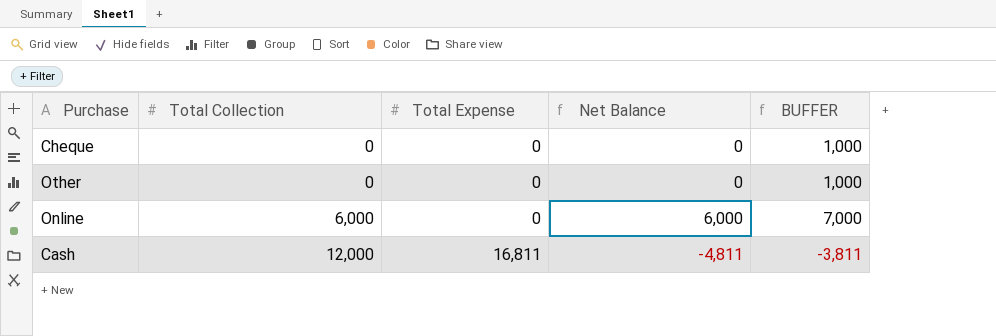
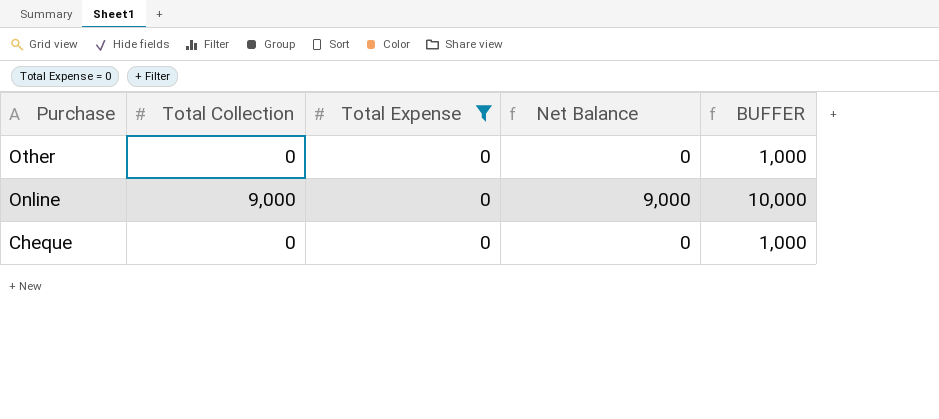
filter: none -> Total Expense = 0
row order: Total Collection ascending -> Purchase descending
Online | Total Collection: 6,000 -> 9,000
Online | Net Balance: 6,000 -> 9,000
Online | BUFFER: 7,000 -> 10,000

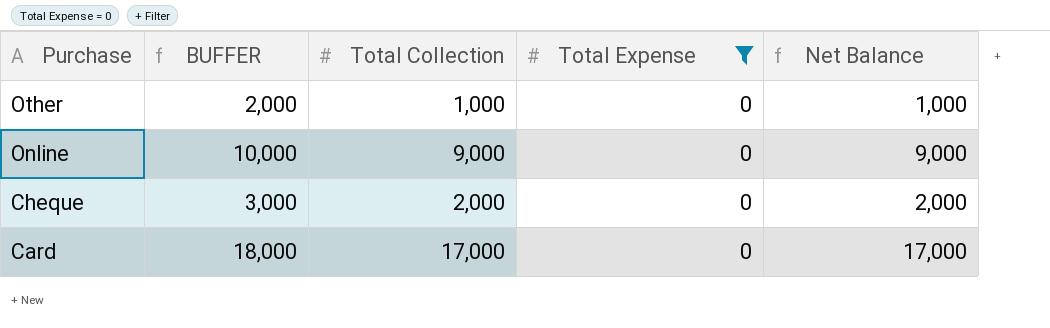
column BUFFER | position: 5 -> 2
Other | BUFFER: 1,000 -> 2,000
Other | Total Collection: 0 -> 1,000
Other | Net Balance: 0 -> 1,000
Cheque | BUFFER: 1,000 -> 3,000
Cheque | Total Collection: 0 -> 2,000
Cheque | Net Balance: 0 -> 2,000
row Card: none -> 18,000 | 17,000 | 0 | 17,000

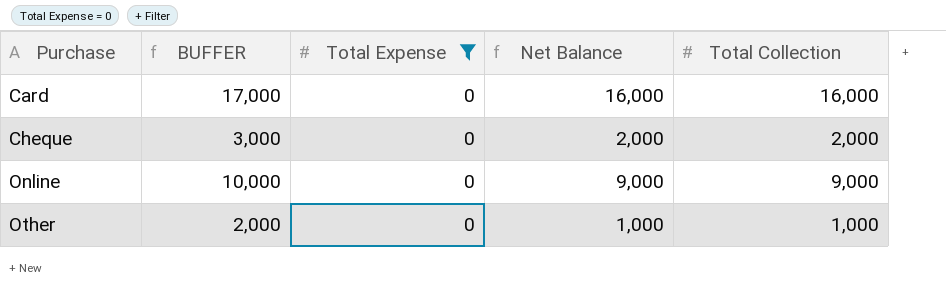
row order: Purchase descending -> Purchase ascending
column Total Collection | position: 3 -> 5
Card | BUFFER: 18,000 -> 17,000
Card | Net Balance: 17,000 -> 16,000
Card | Total Collection: 17,000 -> 16,000

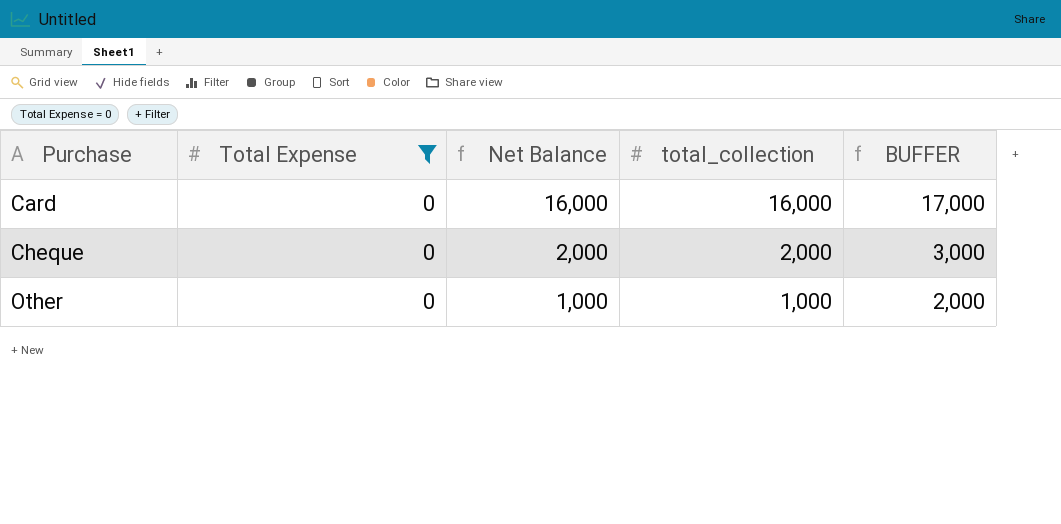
column name: Total Collection -> total_collection
column BUFFER | position: 2 -> 5
row Online: 10,000 | 0 | 9,000 | 9,000 -> none

